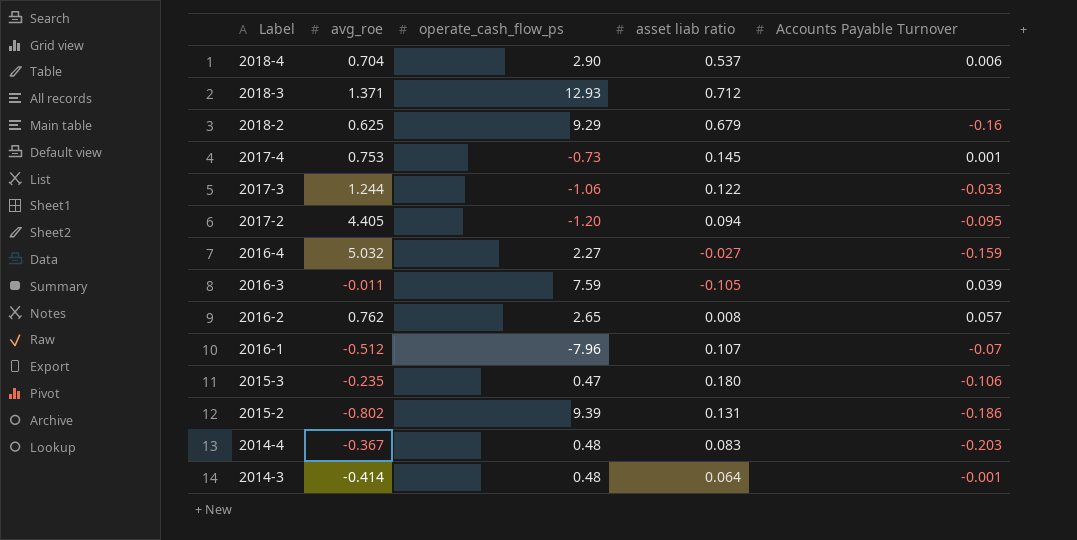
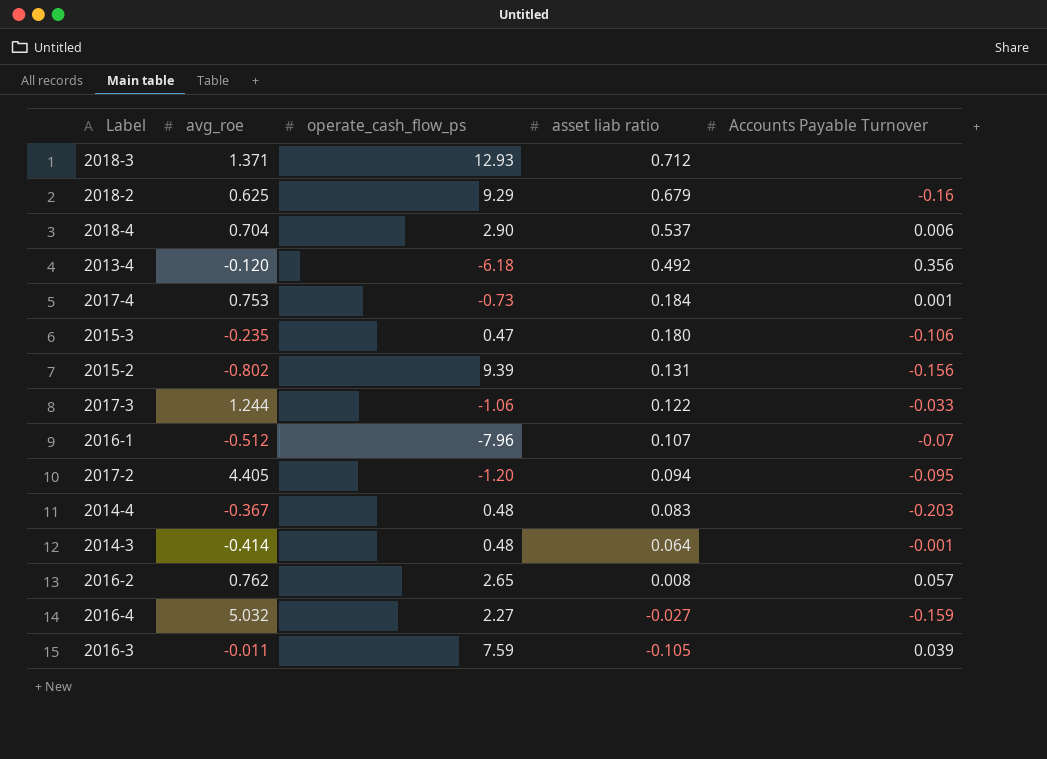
row order: Label descending -> asset liab ratio descending
row 2013-4: none -> -0.120 | -6.18 | 0.492 | 0.356
2017-4 | asset liab ratio: 0.145 -> 0.184
2015-2 | Accounts Payable Turnover: -0.186 -> -0.156

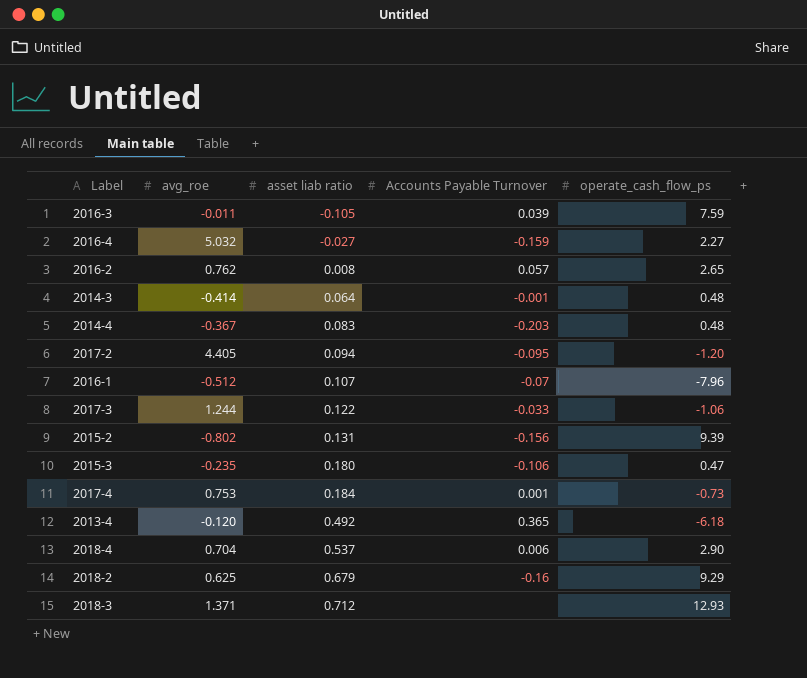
row order: asset liab ratio descending -> asset liab ratio ascending
column operate_cash_flow_ps | position: 3 -> 5
2013-4 | Accounts Payable Turnover: 0.356 -> 0.365

